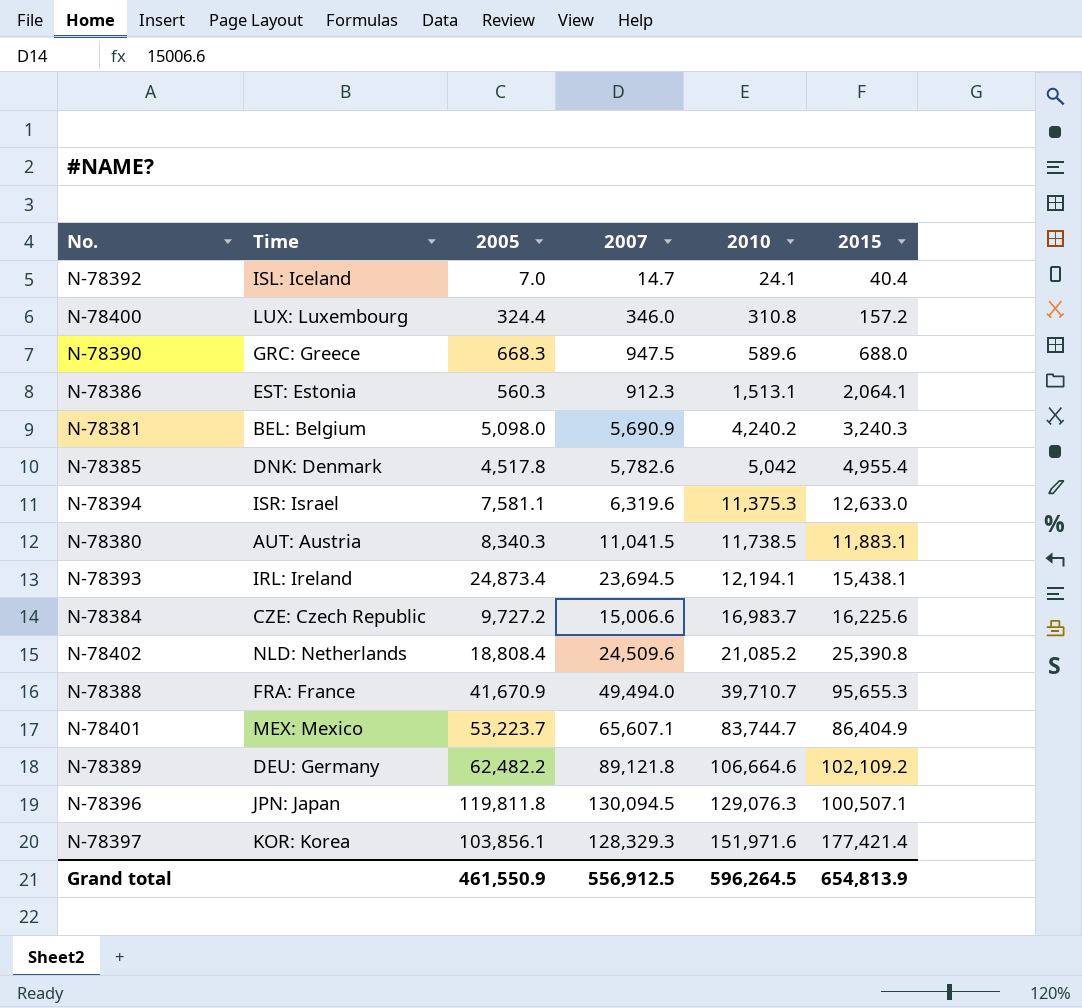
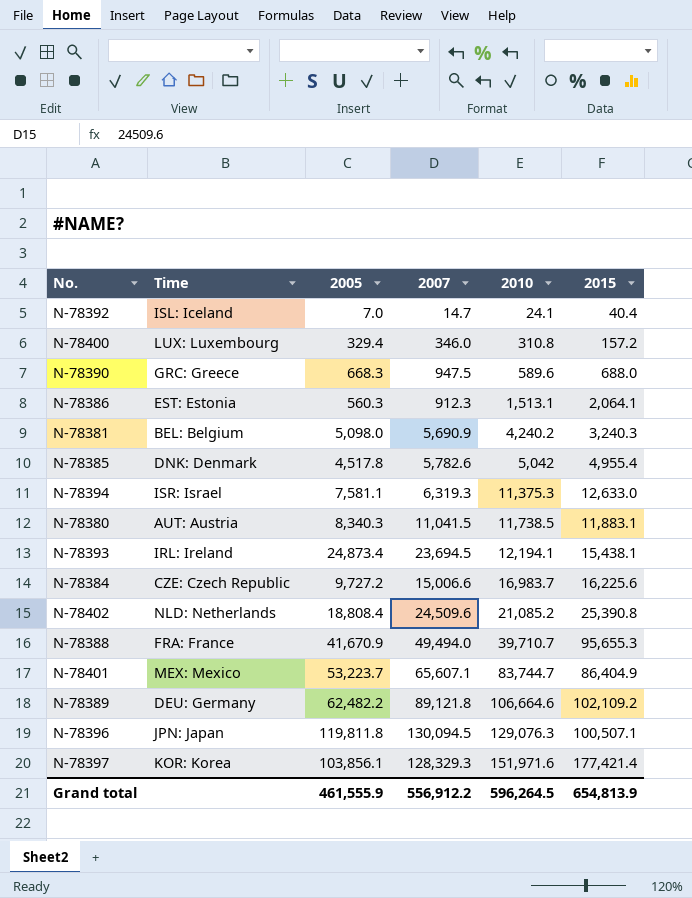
N-78400 | 2005: 324.4 -> 329.4
N-78394 | 2007: 6,319.6 -> 6,319.3
Grand total | 2005: 461,550.9 -> 461,555.9
Grand total | 2007: 556,912.5 -> 556,912.2

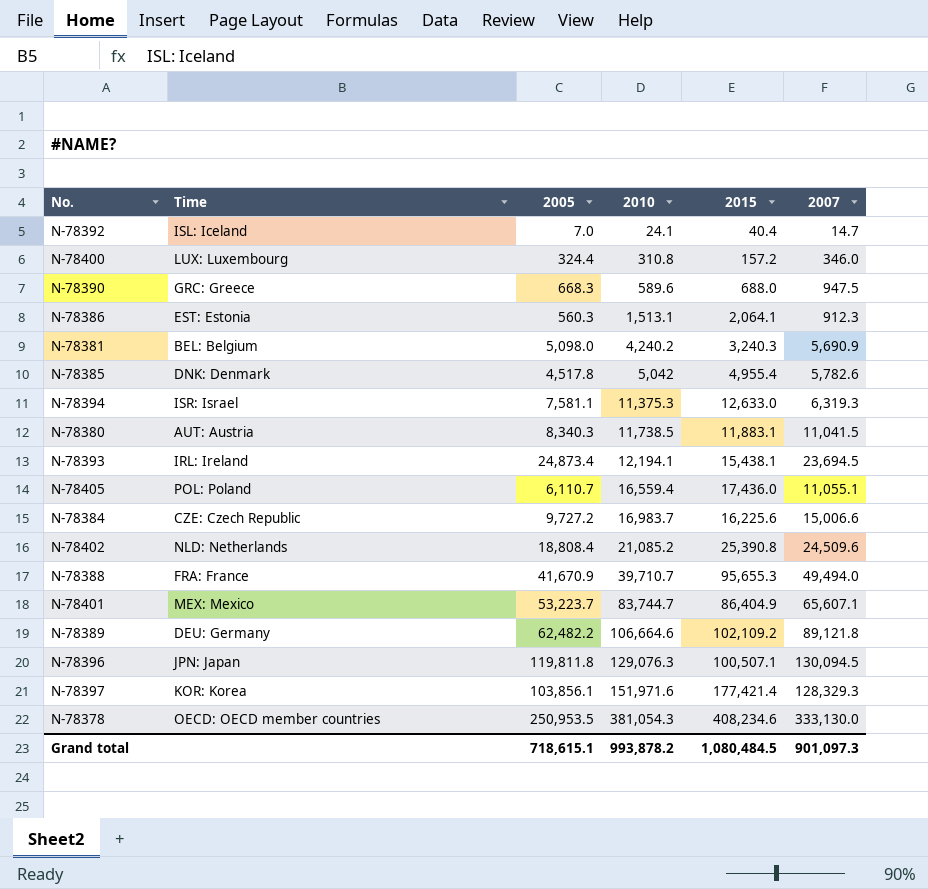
column 2007 | position: 4 -> 6
N-78400 | 2005: 329.4 -> 324.4
row N-78405: none -> POL: Poland | 6,110.7 | 16,559.4 | 17,436.0 | 11,055.1
row N-78378: none -> OECD: OECD member countries | 250,953.5 | 381,054.3 | 408,234.6 | 333,130.0
Grand total | 2005: 461,555.9 -> 718,615.1
Grand total | 2010: 596,264.5 -> 993,878.2
Grand total | 2015: 654,813.9 -> 1,080,484.5
Grand total | 2007: 556,912.2 -> 901,097.3

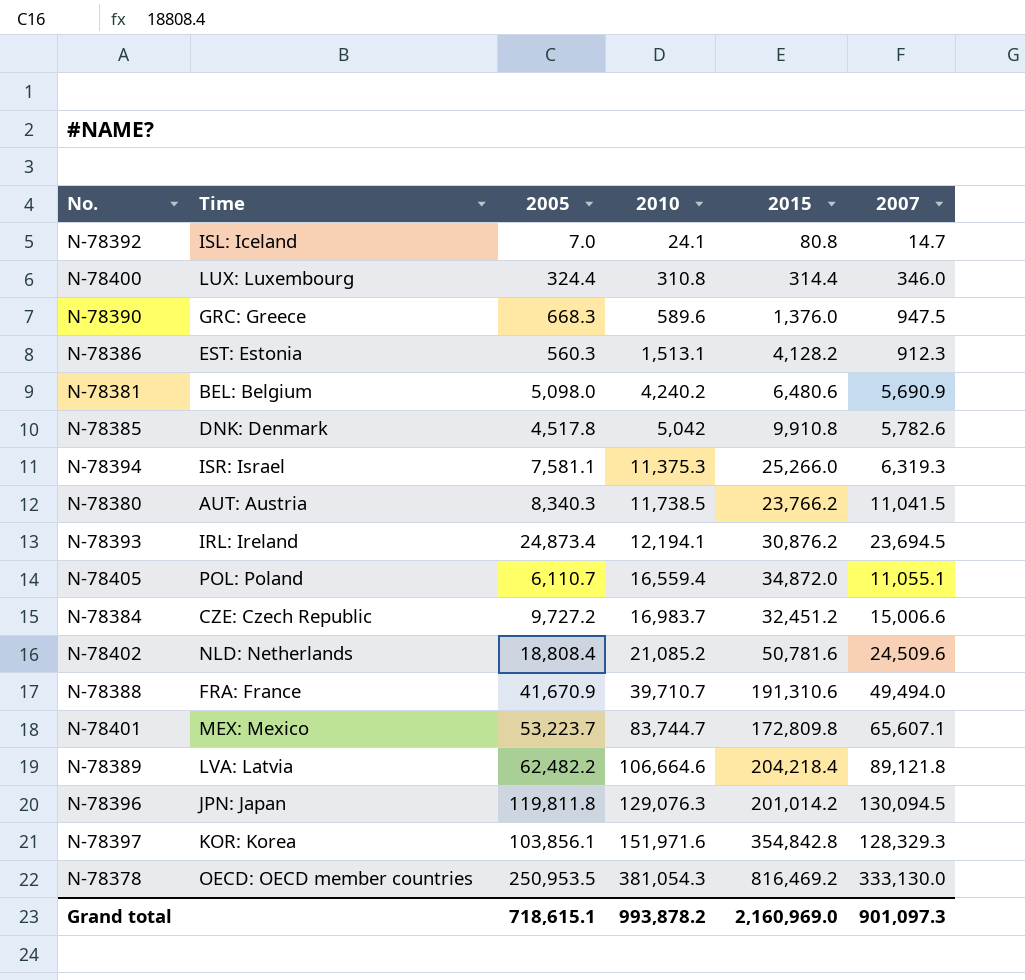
N-78392 | 2015: 40.4 -> 80.8
N-78400 | 2015: 157.2 -> 314.4
N-78390 | 2015: 688.0 -> 1,376.0
N-78386 | 2015: 2,064.1 -> 4,128.2
N-78381 | 2015: 3,240.3 -> 6,480.6
N-78385 | 2015: 4,955.4 -> 9,910.8
N-78394 | 2015: 12,633.0 -> 25,266.0
N-78380 | 2015: 11,883.1 -> 23,766.2
N-78393 | 2015: 15,438.1 -> 30,876.2
N-78405 | 2015: 17,436.0 -> 34,872.0
N-78384 | 2015: 16,225.6 -> 32,451.2
N-78402 | 2015: 25,390.8 -> 50,781.6
N-78388 | 2015: 95,655.3 -> 191,310.6
N-78401 | 2015: 86,404.9 -> 172,809.8
N-78389 | Time: DEU: Germany -> LVA: Latvia
N-78389 | 2015: 102,109.2 -> 204,218.4
N-78396 | 2015: 100,507.1 -> 201,014.2
N-78397 | 2015: 177,421.4 -> 354,842.8
N-78378 | 2015: 408,234.6 -> 816,469.2
Grand total | 2015: 1,080,484.5 -> 2,160,969.0

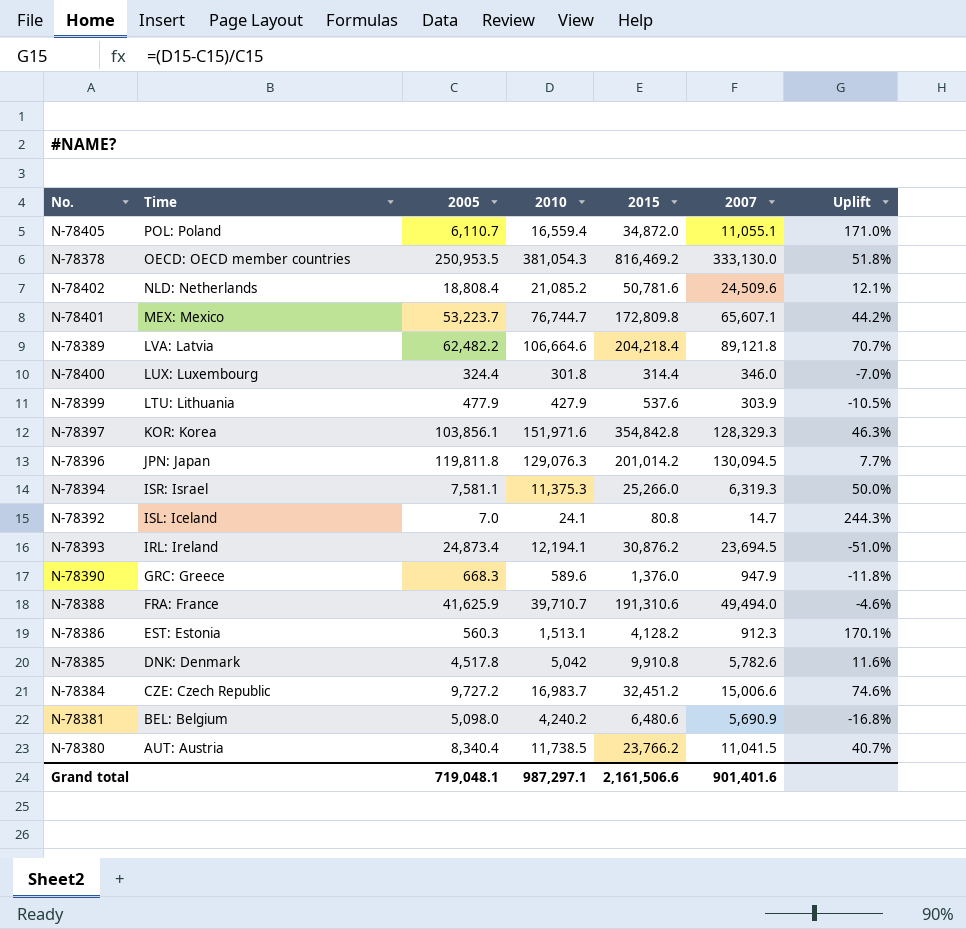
row order: 2010 ascending -> Time descending
column Uplift | formula: none -> ([2010] - [2005]) / [2005]
N-78401 | 2010: 83,744.7 -> 76,744.7
N-78400 | 2010: 310.8 -> 301.8
row N-78399: none -> LTU: Lithuania | 477.9 | 427.9 | 537.6 | 303.9 | -10.5%
N-78390 | 2007: 947.5 -> 947.9
N-78388 | 2005: 41,670.9 -> 41,625.9
N-78380 | 2005: 8,340.3 -> 8,340.4
Grand total | 2005: 718,615.1 -> 719,048.1
Grand total | 2010: 993,878.2 -> 987,297.1
Grand total | 2015: 2,160,969.0 -> 2,161,506.6
Grand total | 2007: 901,097.3 -> 901,401.6

